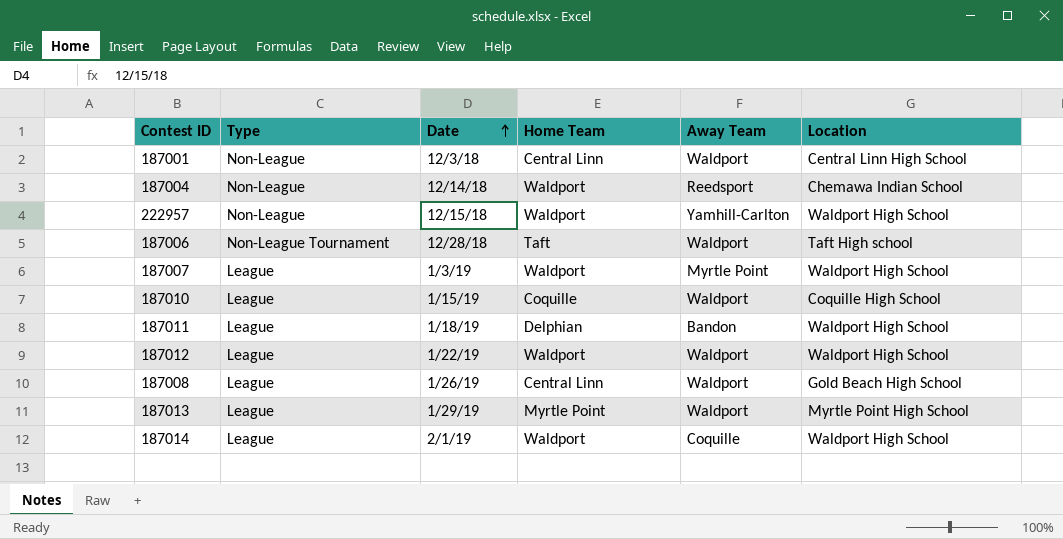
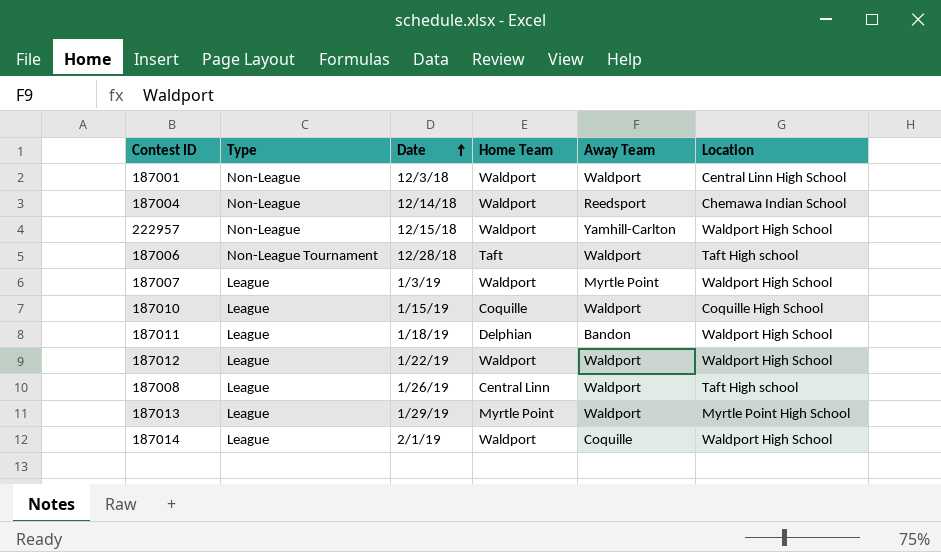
187001 | Home Team: Central Linn -> Waldport
187008 | Location: Gold Beach High School -> Taft High school

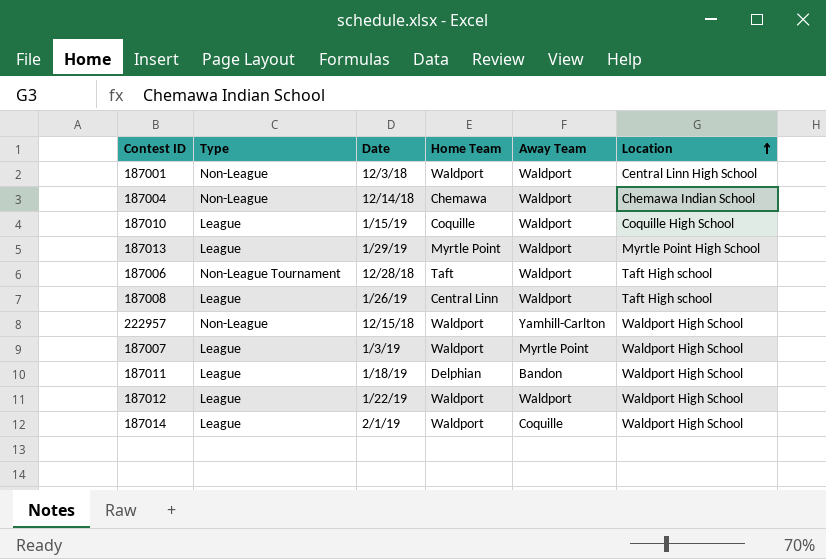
row order: Date ascending -> Location ascending
187004 | Home Team: Waldport -> Chemawa
187004 | Away Team: Reedsport -> Waldport

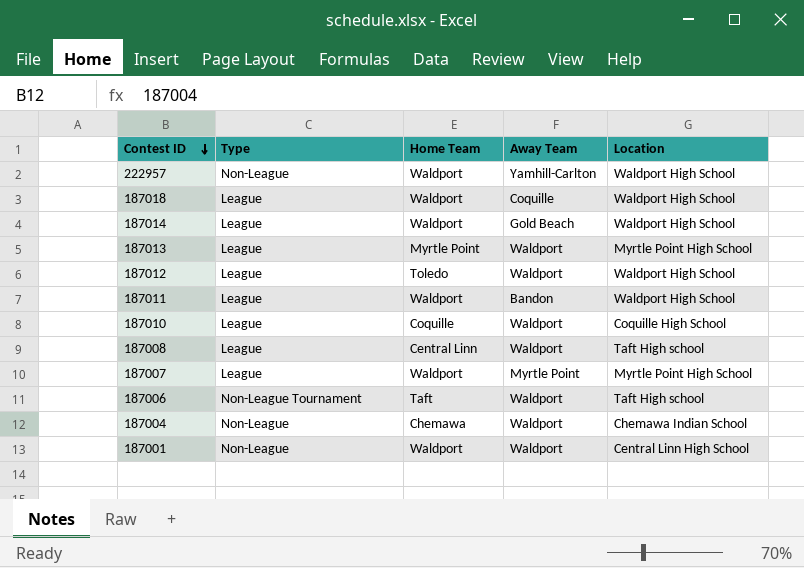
row order: Location ascending -> Contest ID descending
column Date | position: 3 -> none
row 187018: none -> League | Waldport | Coquille | Waldport High School
187014 | Away Team: Coquille -> Gold Beach
187012 | Home Team: Waldport -> Toledo
187011 | Home Team: Delphian -> Waldport
187007 | Location: Waldport High School -> Myrtle Point High School

